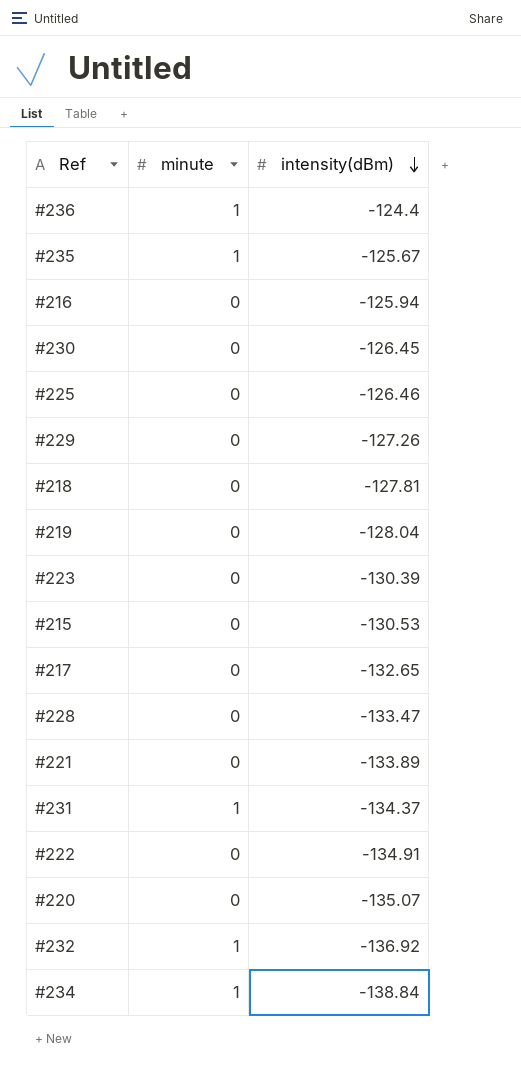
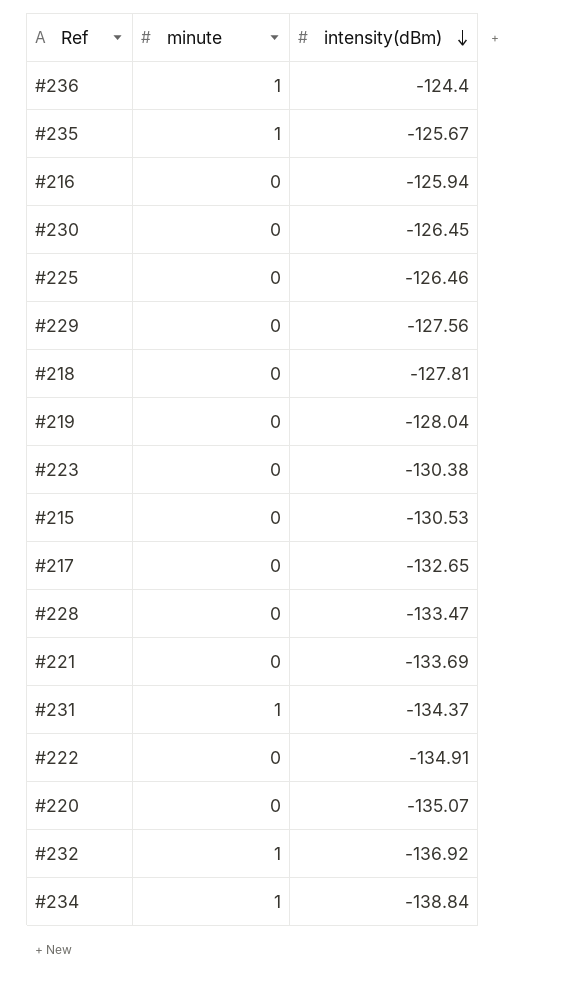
#229 | intensity(dBm): -127.26 -> -127.56
#223 | intensity(dBm): -130.39 -> -130.38
#221 | intensity(dBm): -133.89 -> -133.69

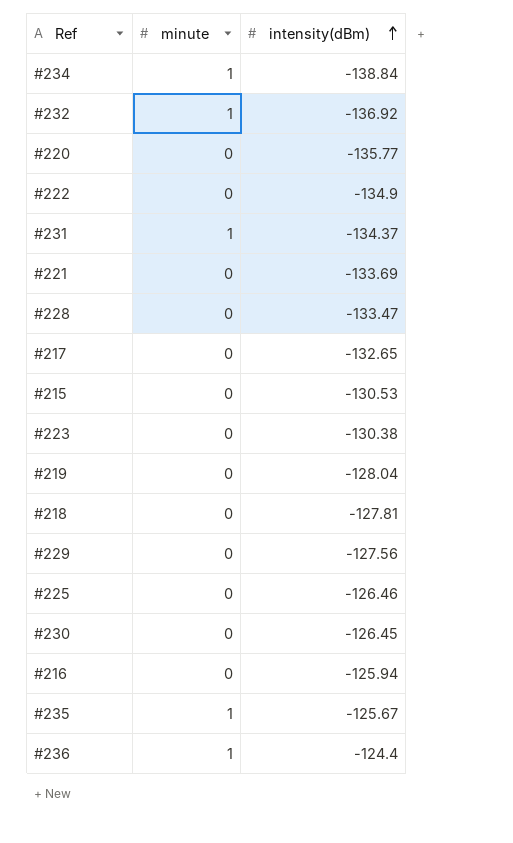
row order: intensity(dBm) descending -> intensity(dBm) ascending
#220 | intensity(dBm): -135.07 -> -135.77
#222 | intensity(dBm): -134.91 -> -134.9

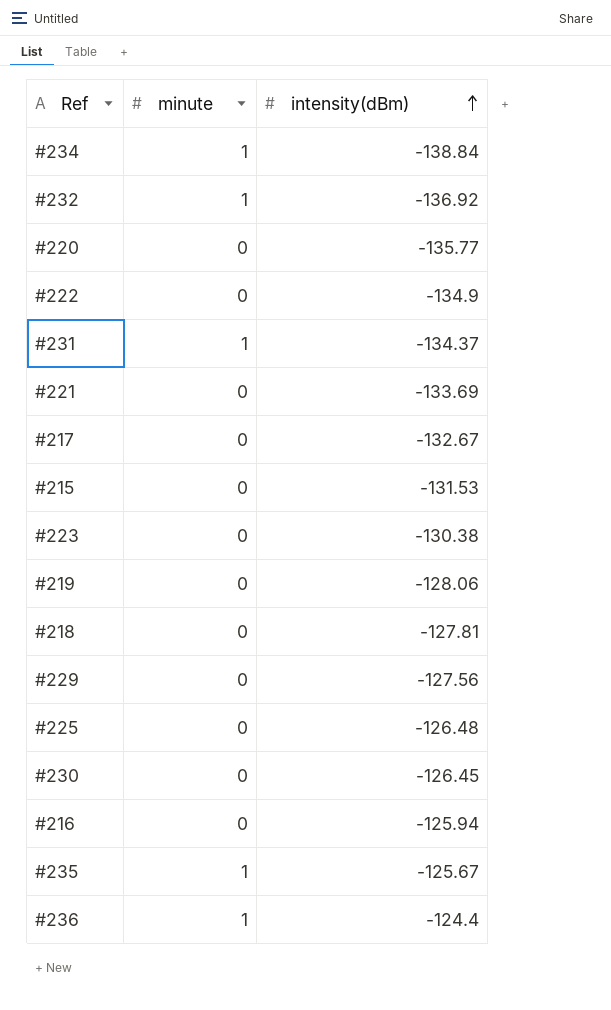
row #228: 0 | -133.47 -> none
#217 | intensity(dBm): -132.65 -> -132.67
#215 | intensity(dBm): -130.53 -> -131.53
#219 | intensity(dBm): -128.04 -> -128.06
#225 | intensity(dBm): -126.46 -> -126.48

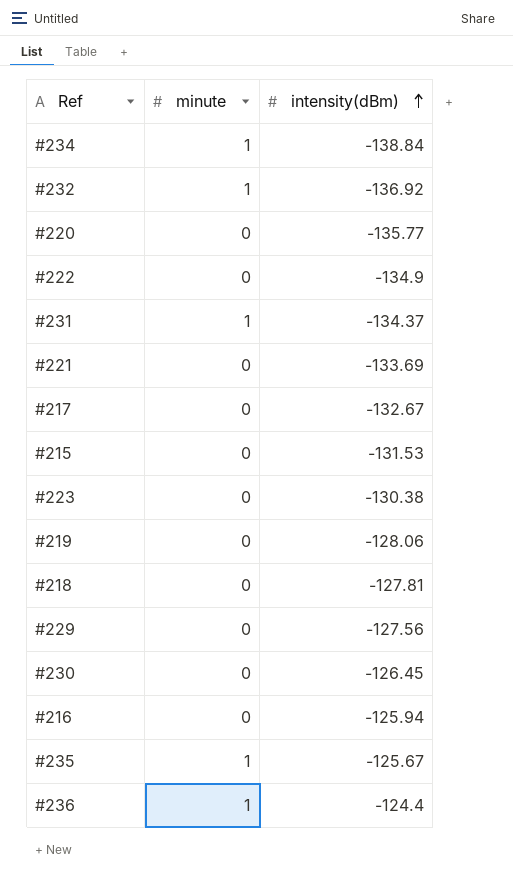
row #225: 0 | -126.48 -> none

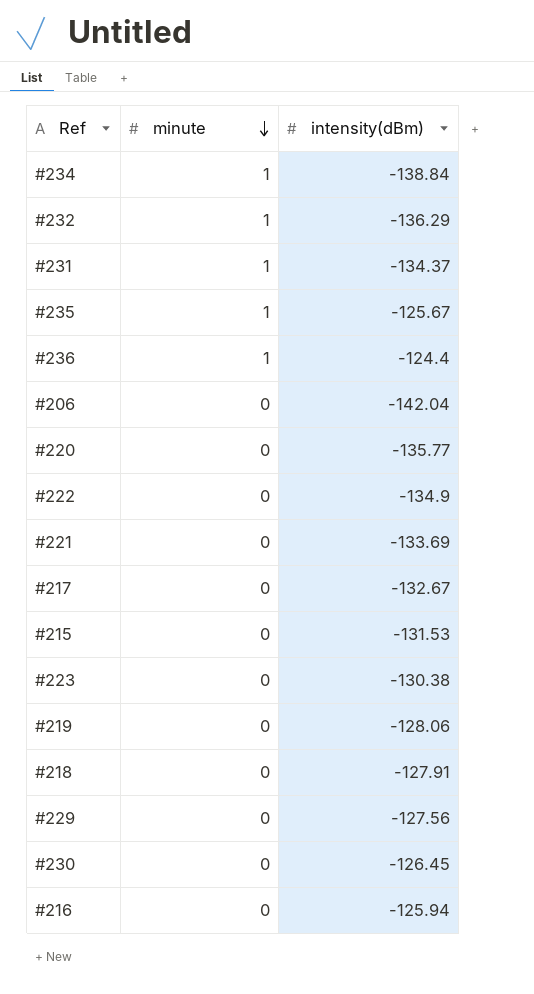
row order: intensity(dBm) ascending -> minute descending
#232 | intensity(dBm): -136.92 -> -136.29
row #206: none -> 0 | -142.04
#218 | intensity(dBm): -127.81 -> -127.91

